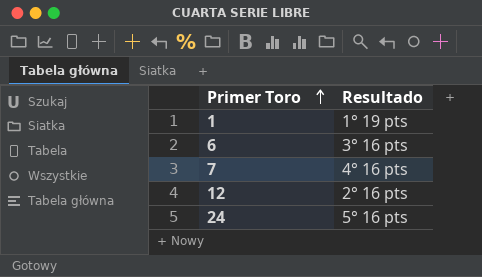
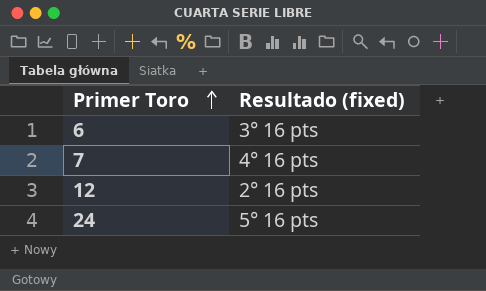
column name: Resultado -> Resultado (fixed)
row 1: 1° 19 pts -> none

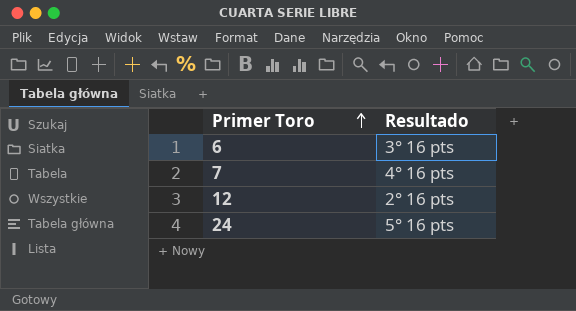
column name: Resultado (fixed) -> Resultado

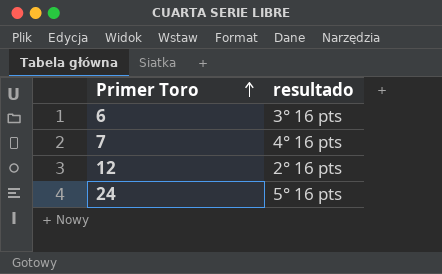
column name: Resultado -> resultado

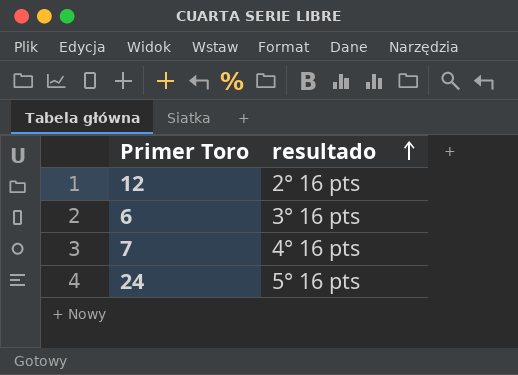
row order: Primer Toro ascending -> resultado ascending

